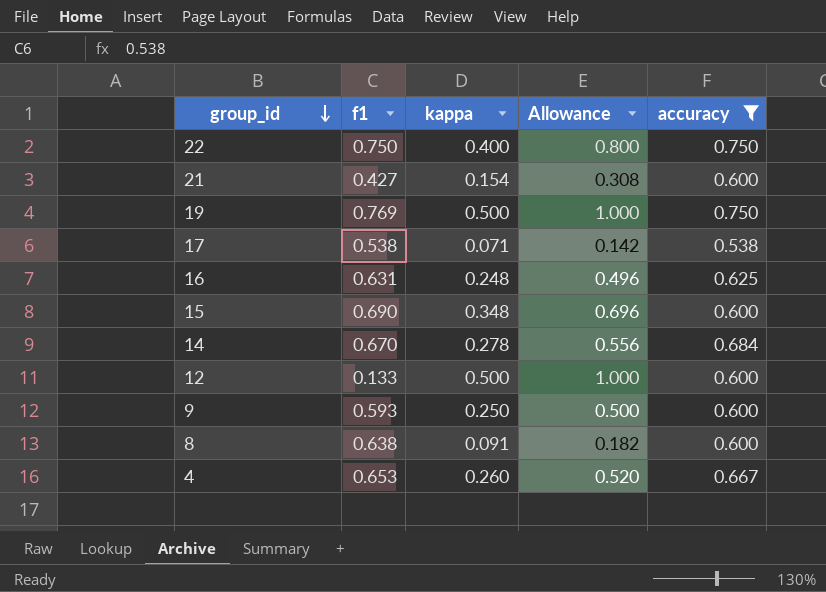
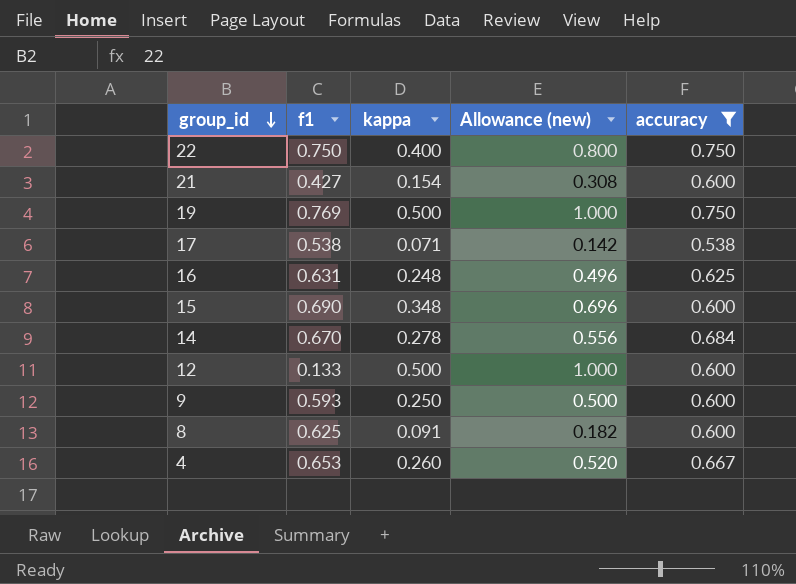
column name: Allowance -> Allowance (new)
8 | f1: 0.638 -> 0.625

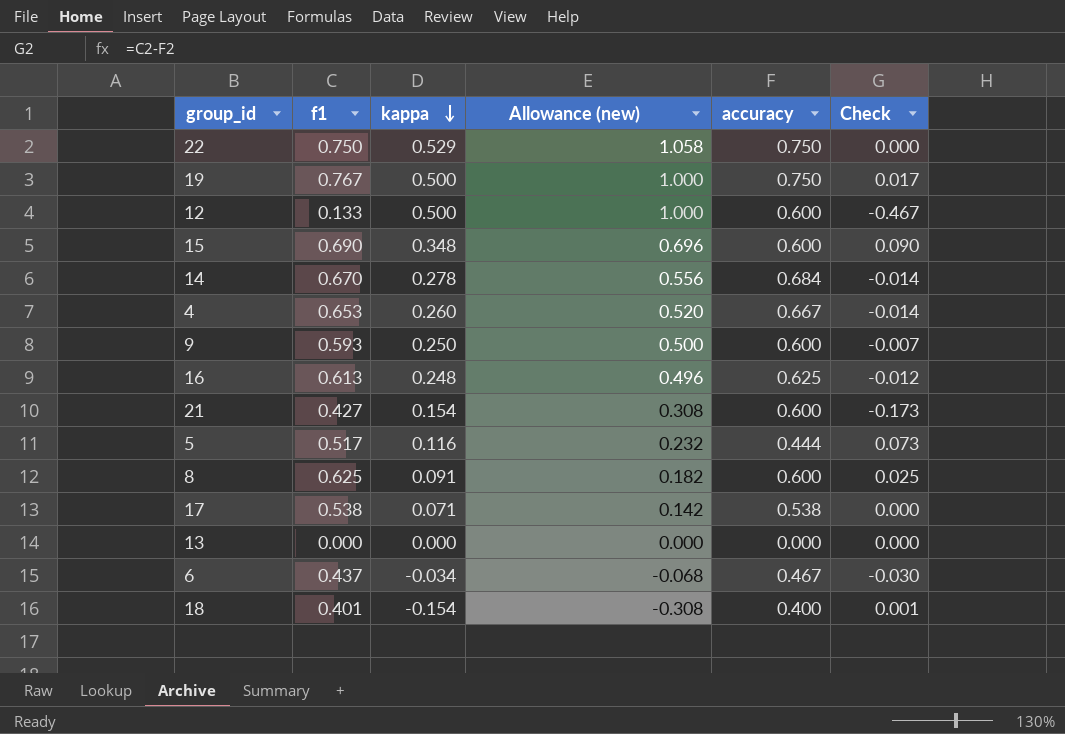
filter: accuracy >= 0.538 -> none
row order: group_id descending -> kappa descending
column Check | formula: none -> [f1] - [accuracy]
22 | kappa: 0.400 -> 0.529
22 | Allowance (new): 0.800 -> 1.058
19 | f1: 0.769 -> 0.767
16 | f1: 0.631 -> 0.613

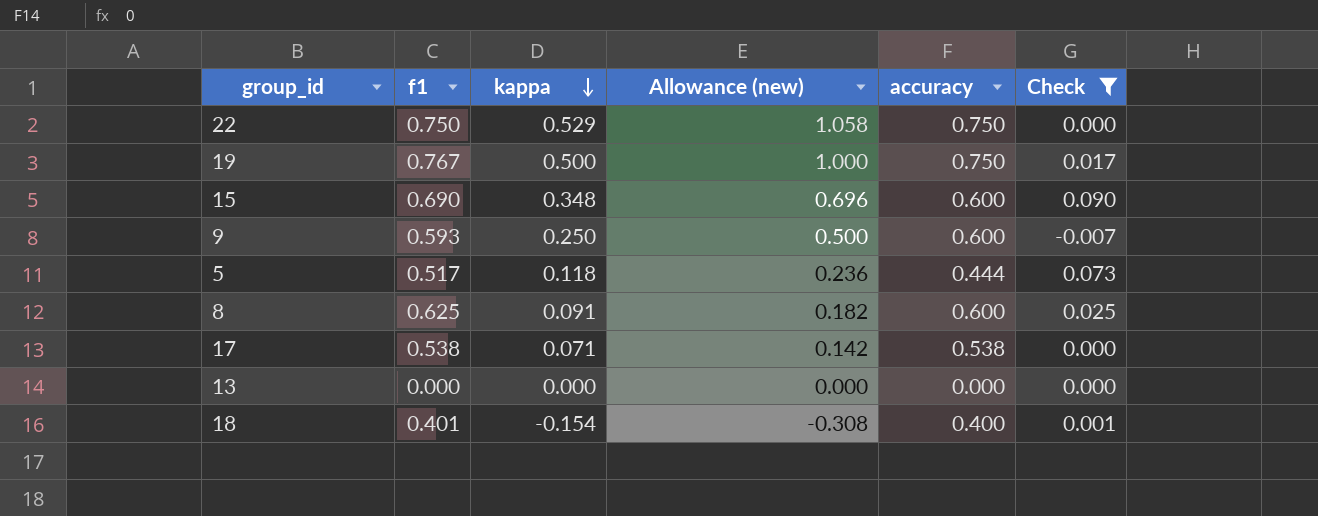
filter: none -> Check >= -0.007
5 | kappa: 0.116 -> 0.118
5 | Allowance (new): 0.232 -> 0.236

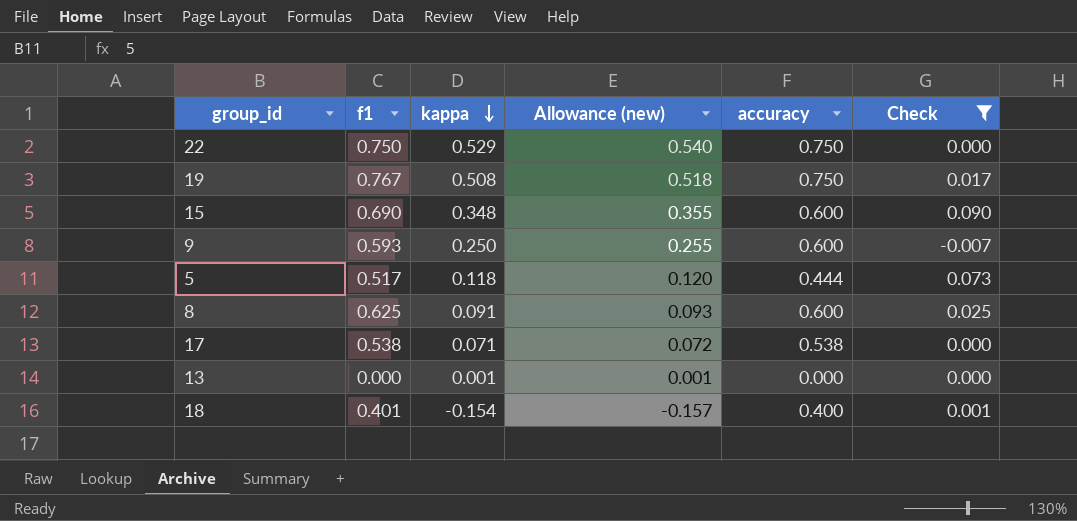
column Allowance (new) | formula: [kappa] * 2 -> [kappa] * 1.02
19 | kappa: 0.500 -> 0.508
13 | kappa: 0.000 -> 0.001

